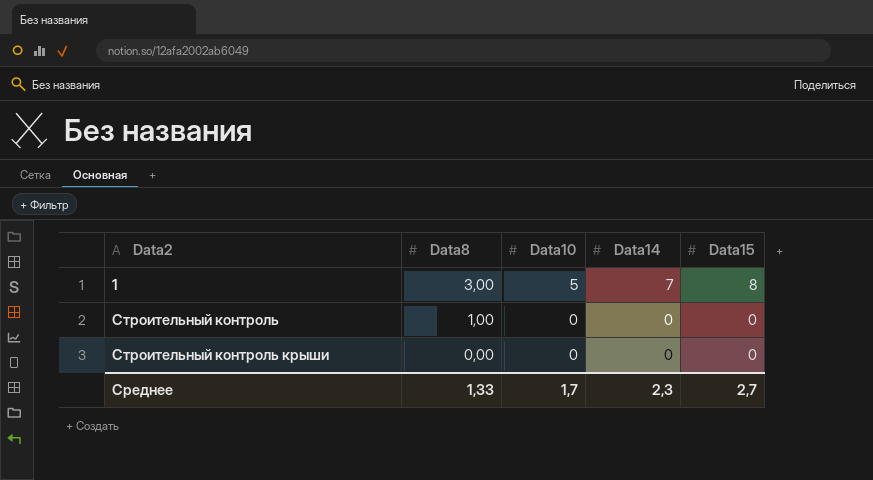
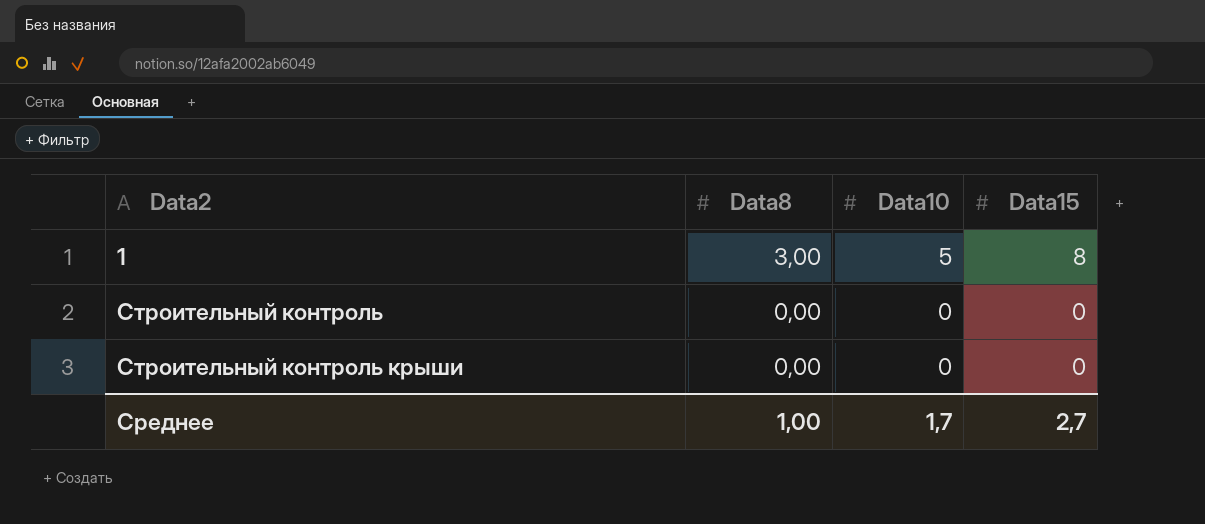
column Data14 | position: 4 -> none
Строительный контроль | Data8: 1,00 -> 0,00
Среднее | Data8: 1,33 -> 1,00

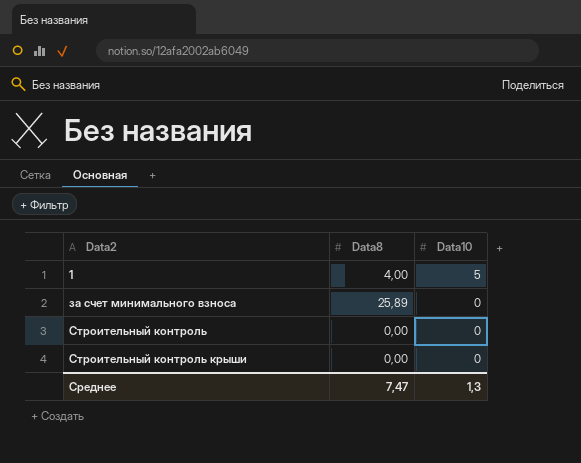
column Data15 | position: 4 -> none
1 | Data8: 3,00 -> 4,00
row за счет минимального взноса: none -> 25,89 | 0
Среднее | Data8: 1,00 -> 7,47
Среднее | Data10: 1,7 -> 1,3

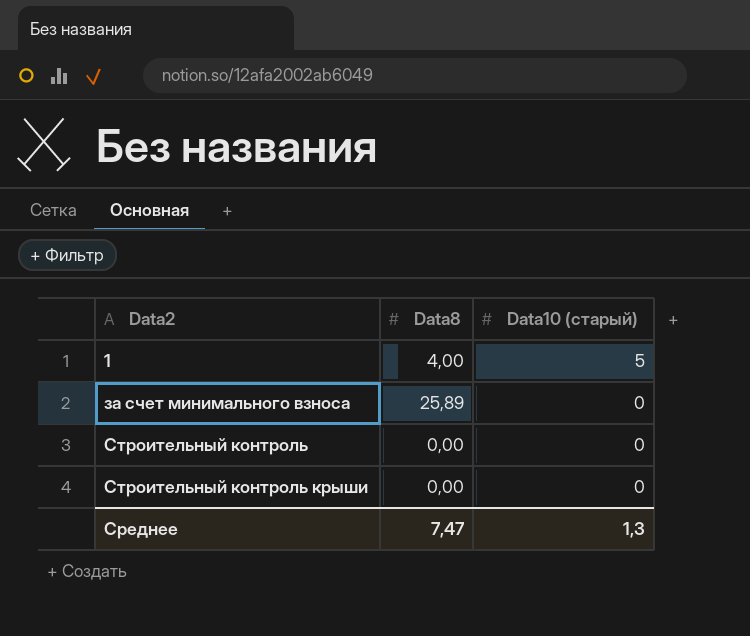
column name: Data10 -> Data10 (старый)

